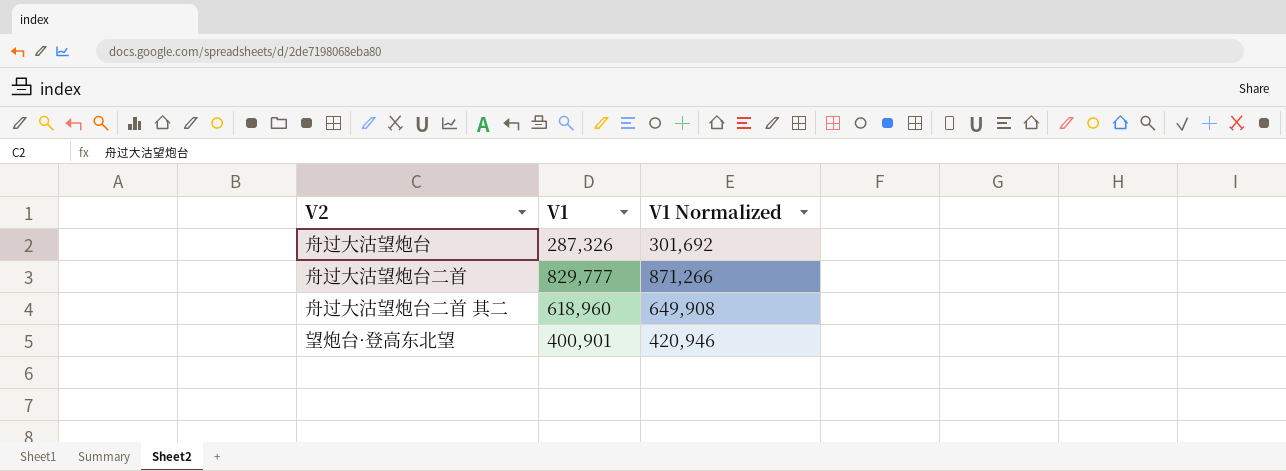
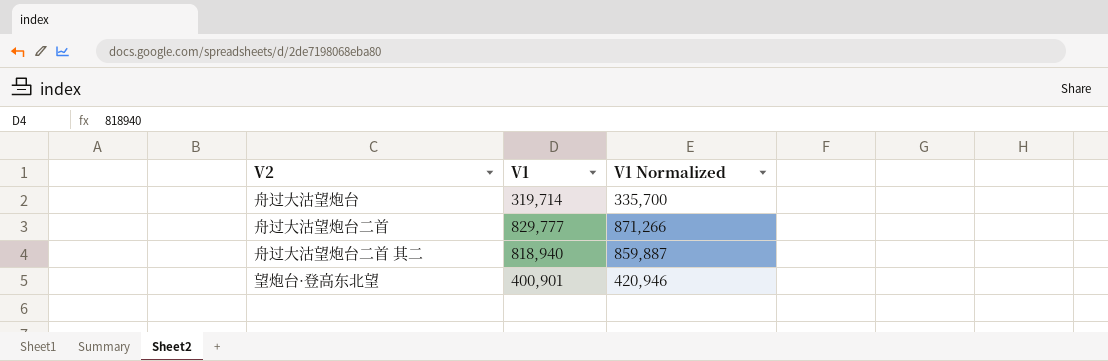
舟过大沽望炮台 | V1: 287,326 -> 319,714
舟过大沽望炮台 | V1 Normalized: 301,692 -> 335,700
舟过大沽望炮台二首 其二 | V1: 618,960 -> 818,940
舟过大沽望炮台二首 其二 | V1 Normalized: 649,908 -> 859,887

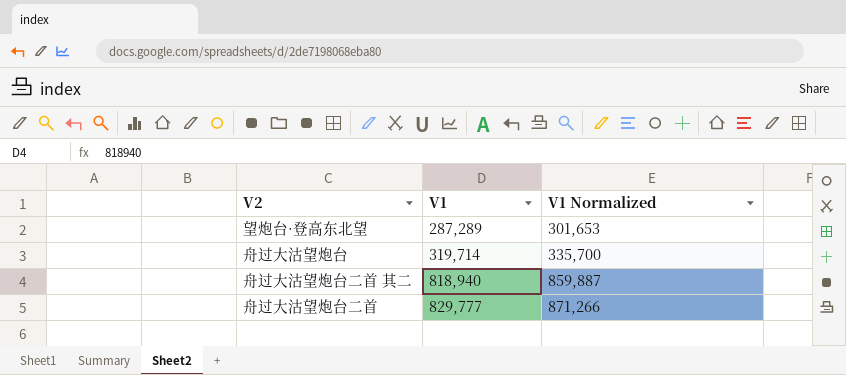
row order: none -> V1 ascending
望炮台·登高东北望 | V1: 400,901 -> 287,289
望炮台·登高东北望 | V1 Normalized: 420,946 -> 301,653

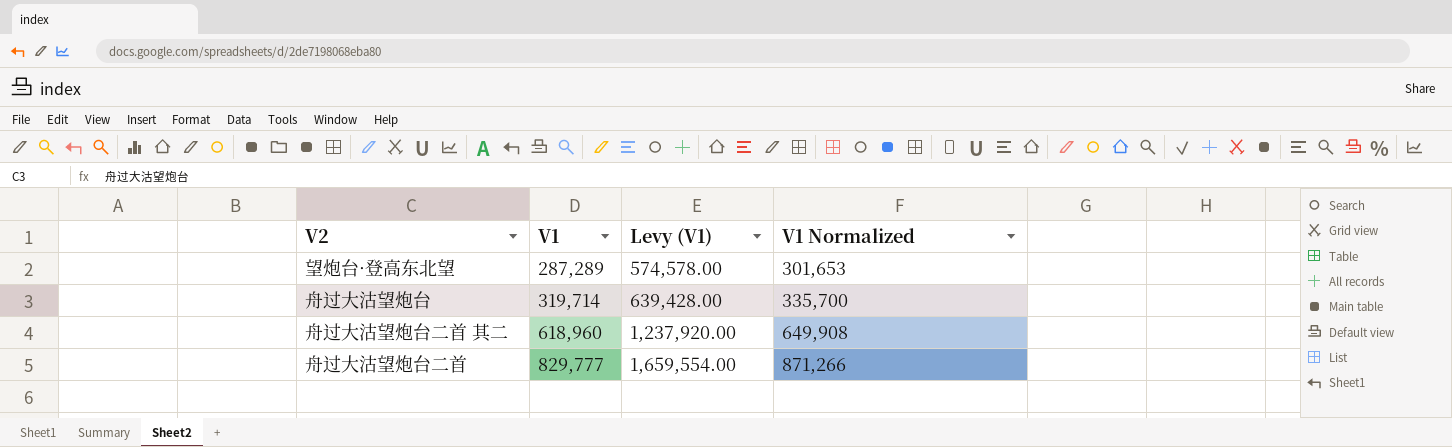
column Levy (V1) | formula: none -> [V1] * 2
舟过大沽望炮台二首 其二 | V1: 818,940 -> 618,960
舟过大沽望炮台二首 其二 | V1 Normalized: 859,887 -> 649,908

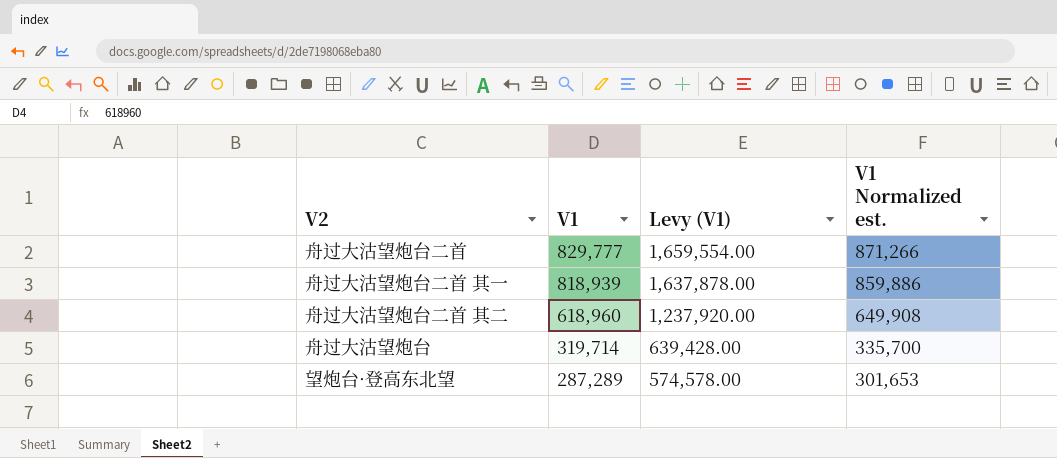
row order: V1 ascending -> V1 descending
column name: V1 Normalized -> V1 Normalized est.
row 舟过大沽望炮台二首 其一: none -> 818,939 | 1,637,878.00 | 859,886

